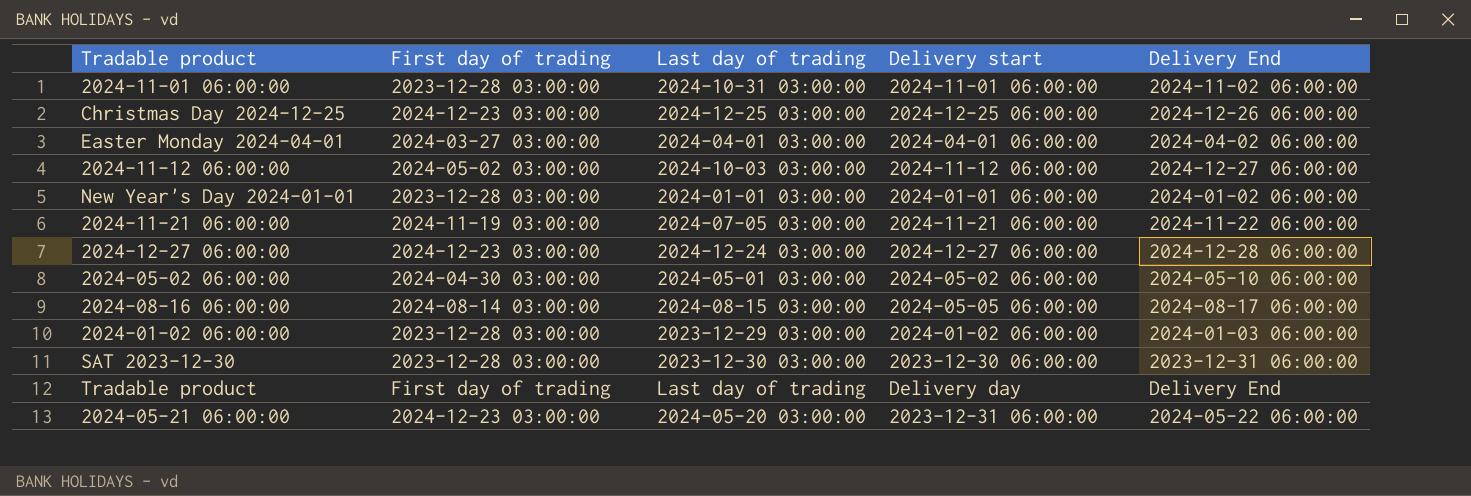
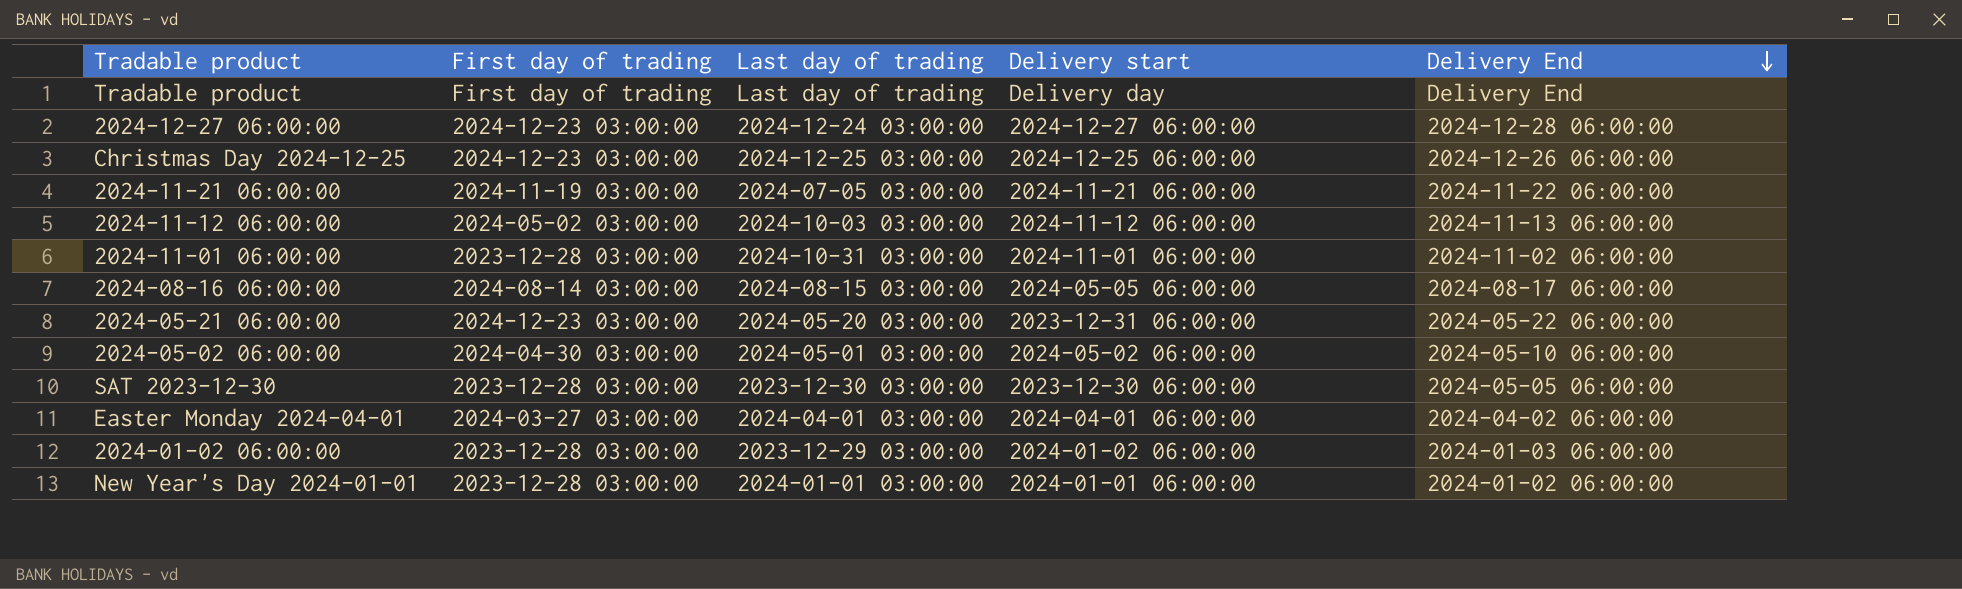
row order: none -> Delivery End descending
2024-11-12 06:00:00 | Delivery End: 2024-12-27 06:00:00 -> 2024-11-13 06:00:00
SAT 2023-12-30 | Delivery End: 2023-12-31 06:00:00 -> 2024-05-05 06:00:00

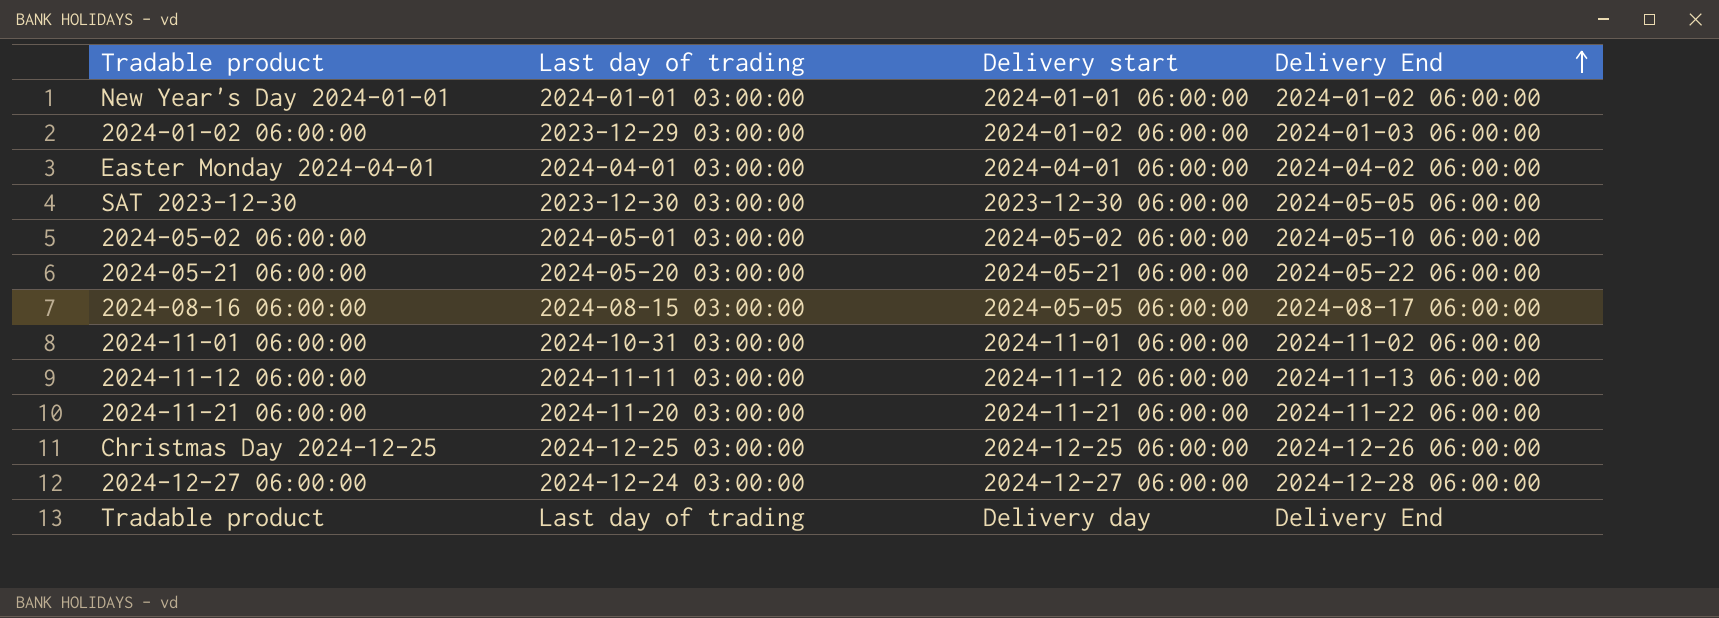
row order: Delivery End descending -> Delivery End ascending
column First day of trading | position: 2 -> none
2024-05-21 06:00:00 | Delivery start: 2023-12-31 06:00:00 -> 2024-05-21 06:00:00
2024-11-12 06:00:00 | Last day of trading: 2024-10-03 03:00:00 -> 2024-11-11 03:00:00
2024-11-21 06:00:00 | Last day of trading: 2024-07-05 03:00:00 -> 2024-11-20 03:00:00

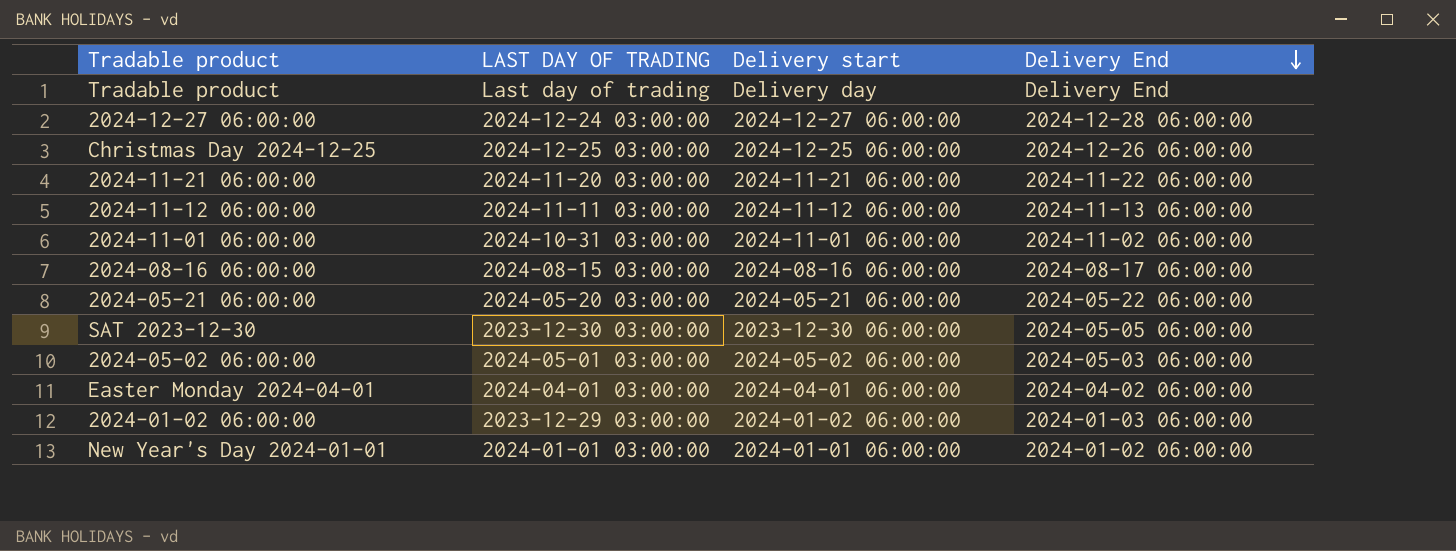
row order: Delivery End ascending -> Delivery End descending
column name: Last day of trading -> LAST DAY OF TRADING
2024-08-16 06:00:00 | Delivery start: 2024-05-05 06:00:00 -> 2024-08-16 06:00:00
2024-05-02 06:00:00 | Delivery End: 2024-05-10 06:00:00 -> 2024-05-03 06:00:00

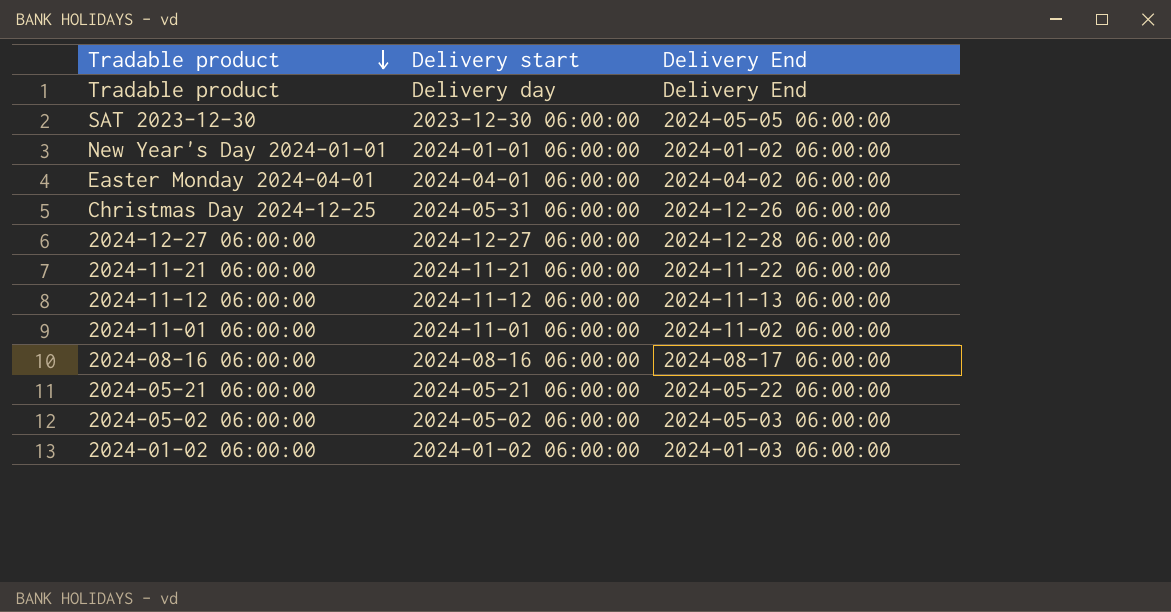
row order: Delivery End descending -> Tradable product descending
column LAST DAY OF TRADING | position: 2 -> none
Christmas Day 2024-12-25 | Delivery start: 2024-12-25 06:00:00 -> 2024-05-31 06:00:00

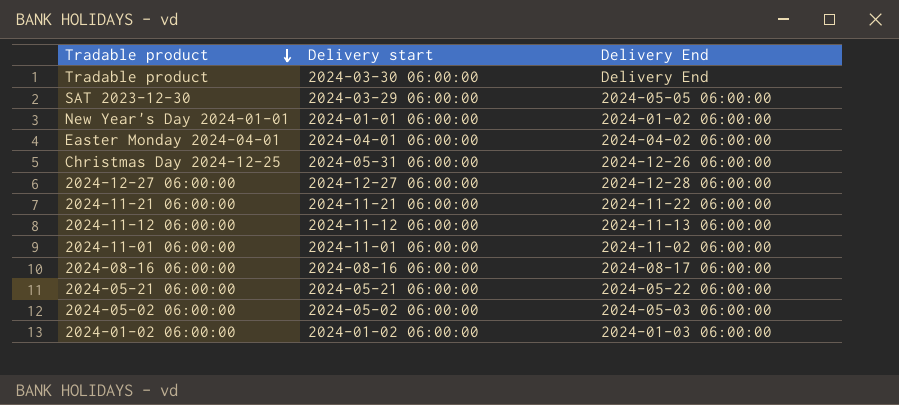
Tradable product | Delivery start: Delivery day -> 2024-03-30 06:00:00
SAT 2023-12-30 | Delivery start: 2023-12-30 06:00:00 -> 2024-03-29 06:00:00

